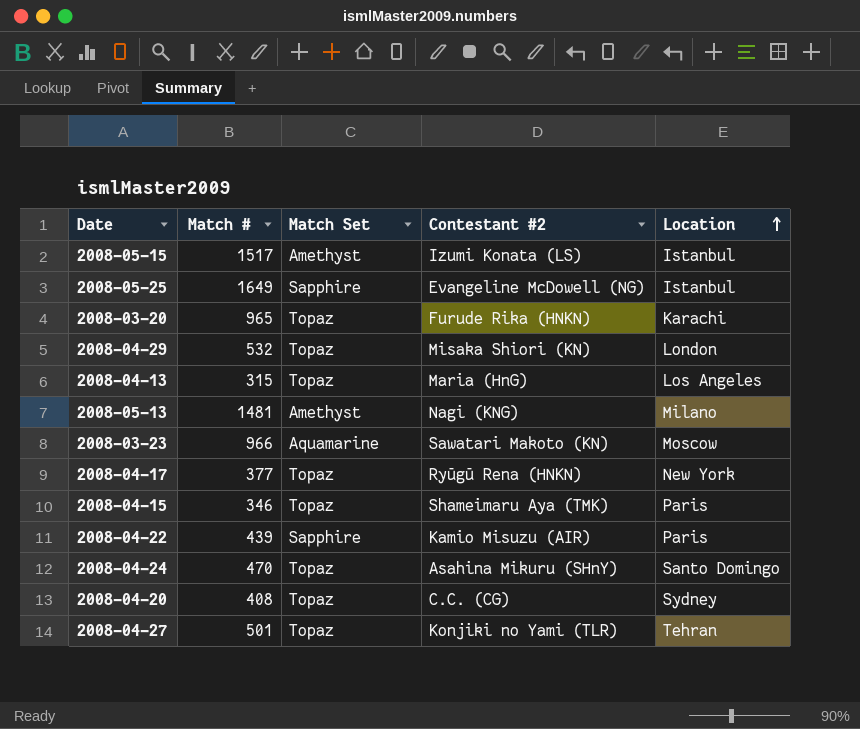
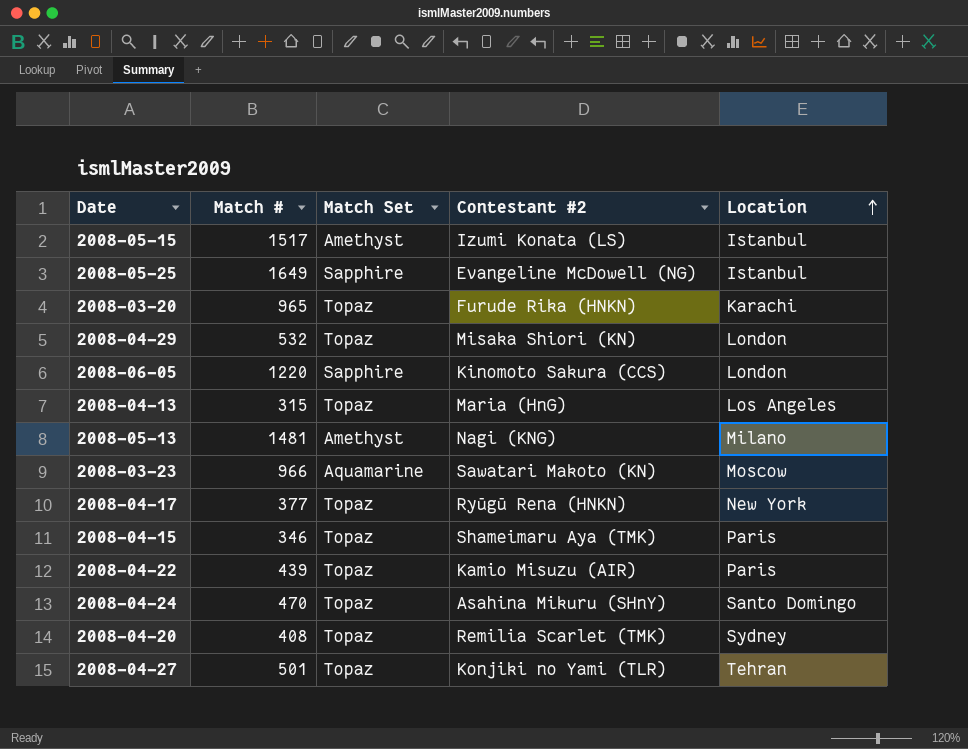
row 2008-06-05: none -> 1220 | Sapphire | Kinomoto Sakura (CCS) | London
2008-04-22 | Match Set: Sapphire -> Topaz
2008-04-20 | Contestant #2: C.C. (CG) -> Remilia Scarlet (TMK)

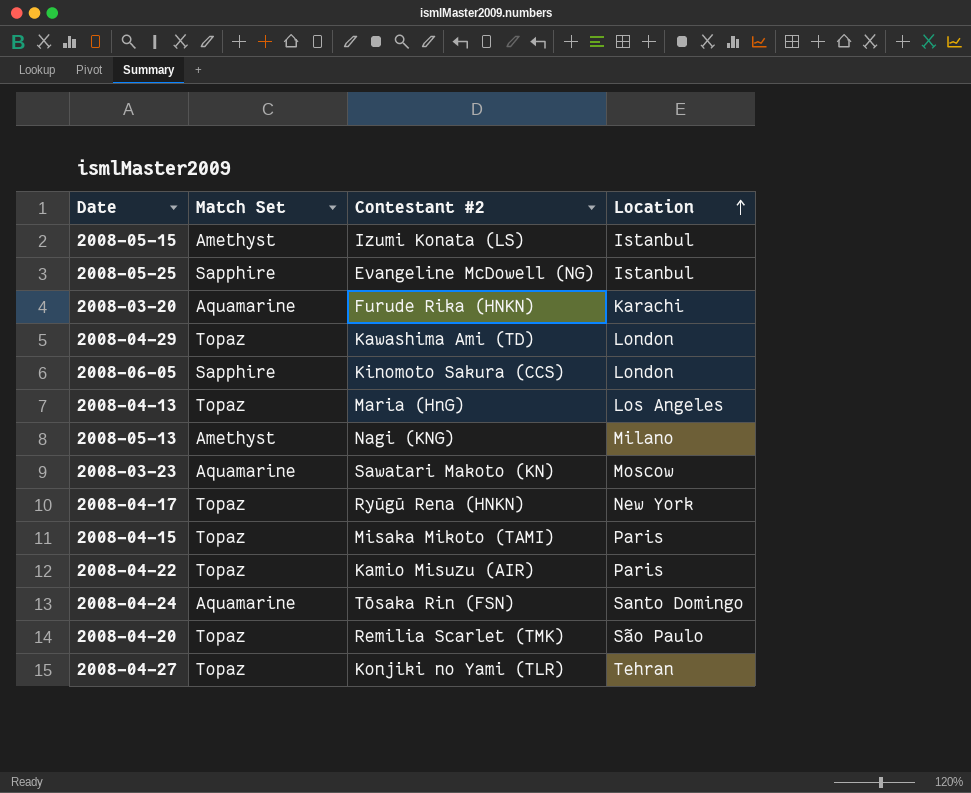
column Match # | position: 2 -> none
2008-03-20 | Match Set: Topaz -> Aquamarine
2008-04-29 | Contestant #2: Misaka Shiori (KN) -> Kawashima Ami (TD)
2008-04-15 | Contestant #2: Shameimaru Aya (TMK) -> Misaka Mikoto (TAMI)
2008-04-24 | Match Set: Topaz -> Aquamarine
2008-04-24 | Contestant #2: Asahina Mikuru (SHnY) -> Tōsaka Rin (FSN)
2008-04-20 | Location: Sydney -> São Paulo

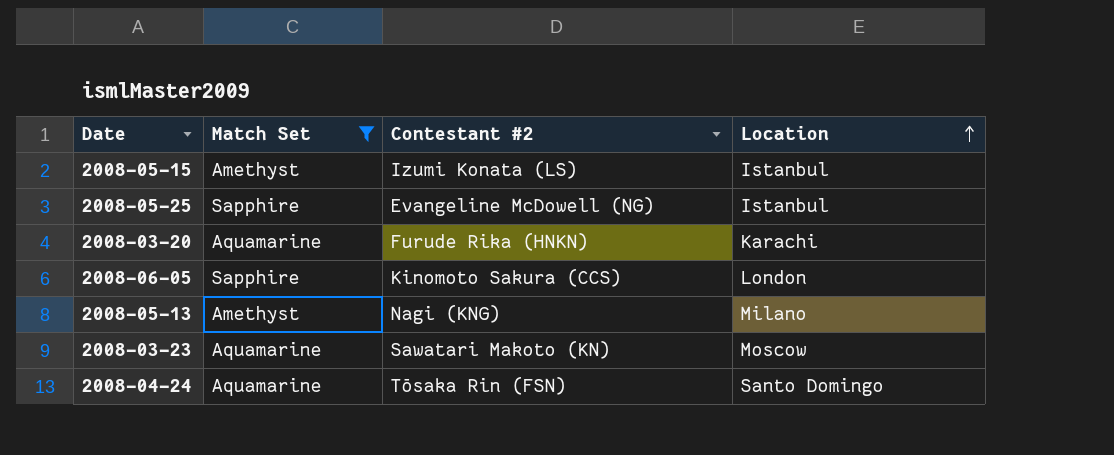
filter: none -> Match Set != Topaz

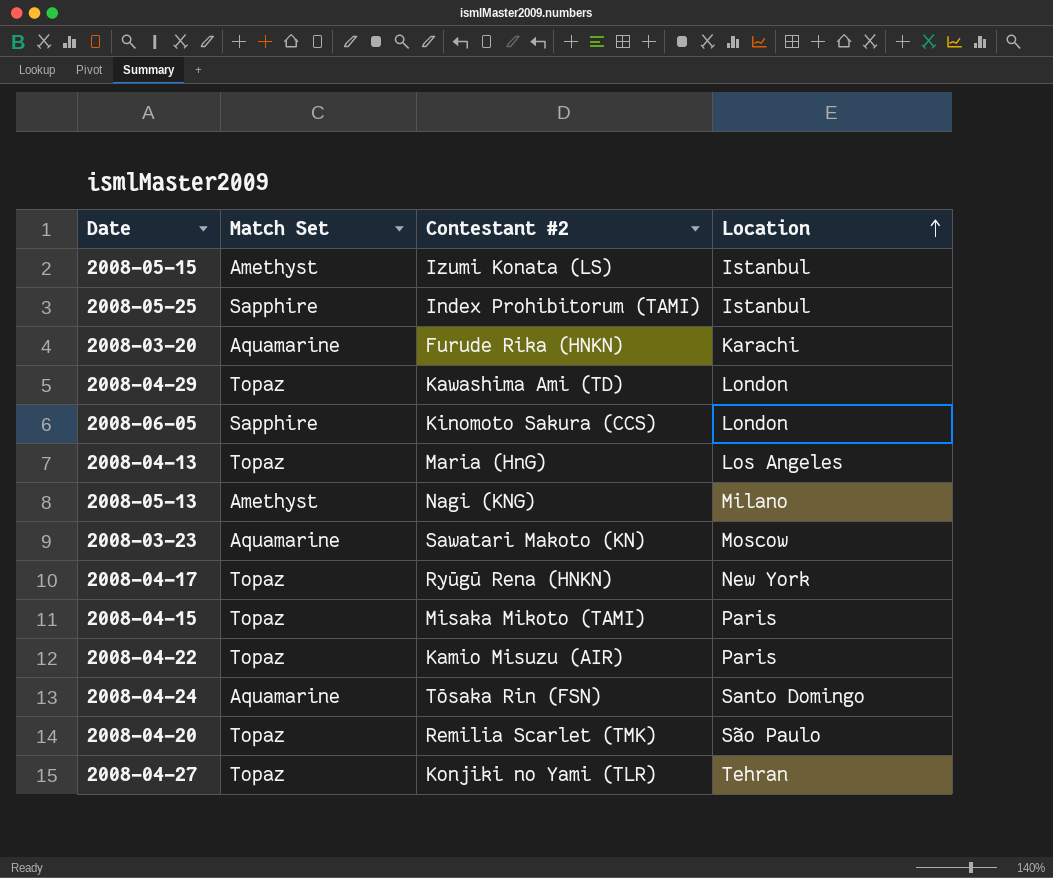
filter: Match Set != Topaz -> none
2008-05-25 | Contestant #2: Evangeline McDowell (NG) -> Index Prohibitorum (TAMI)

